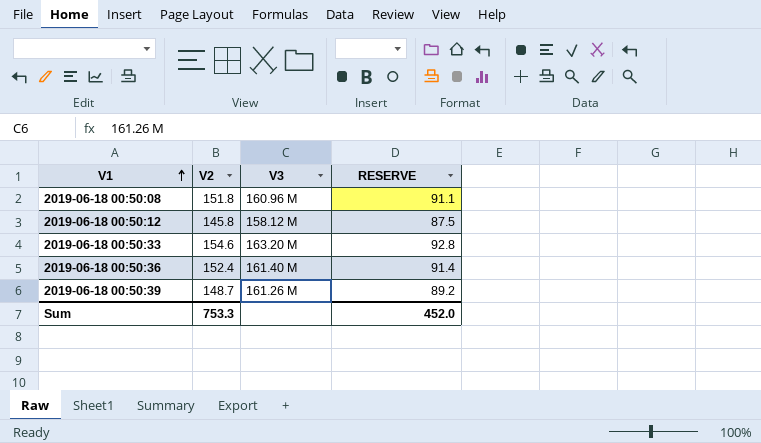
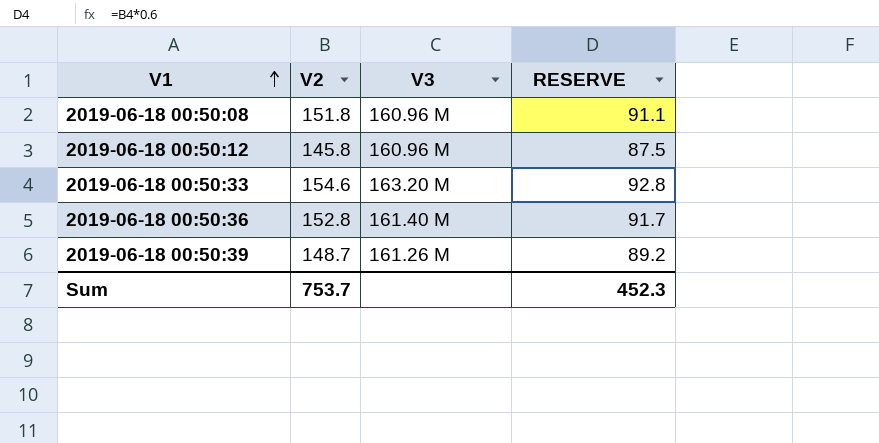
2019-06-18 00:50:12 | V3: 158.12 M -> 160.96 M
2019-06-18 00:50:36 | V2: 152.4 -> 152.8
2019-06-18 00:50:36 | RESERVE: 91.4 -> 91.7
Sum | V2: 753.3 -> 753.7
Sum | RESERVE: 452.0 -> 452.3

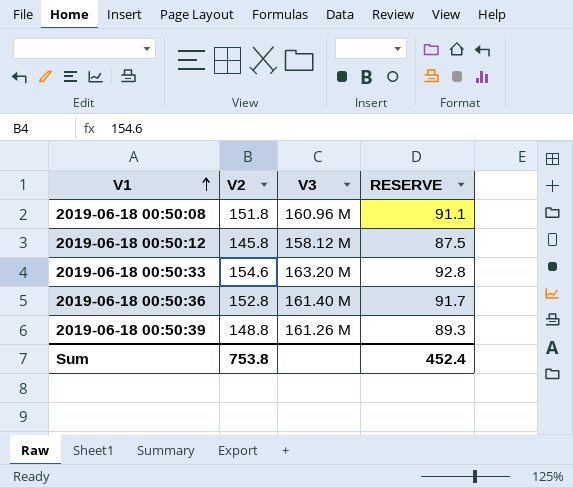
2019-06-18 00:50:12 | V3: 160.96 M -> 158.12 M
2019-06-18 00:50:39 | V2: 148.7 -> 148.8
2019-06-18 00:50:39 | RESERVE: 89.2 -> 89.3
Sum | V2: 753.7 -> 753.8
Sum | RESERVE: 452.3 -> 452.4

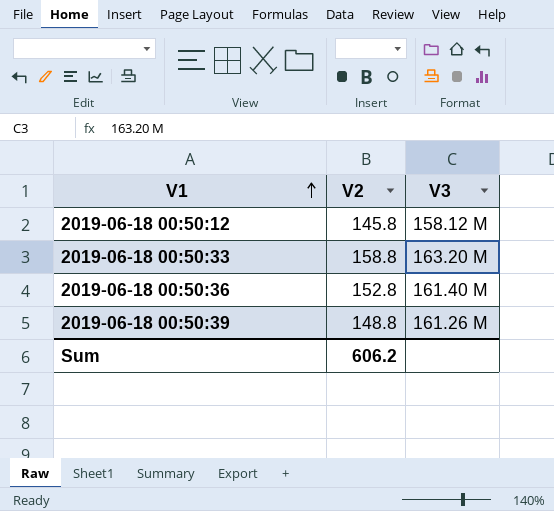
column RESERVE | formula: [V2] * 0.6 -> none
row 2019-06-18 00:50:08: 151.8 | 160.96 M | 91.1 -> none
2019-06-18 00:50:33 | V2: 154.6 -> 158.8
Sum | V2: 753.8 -> 606.2

